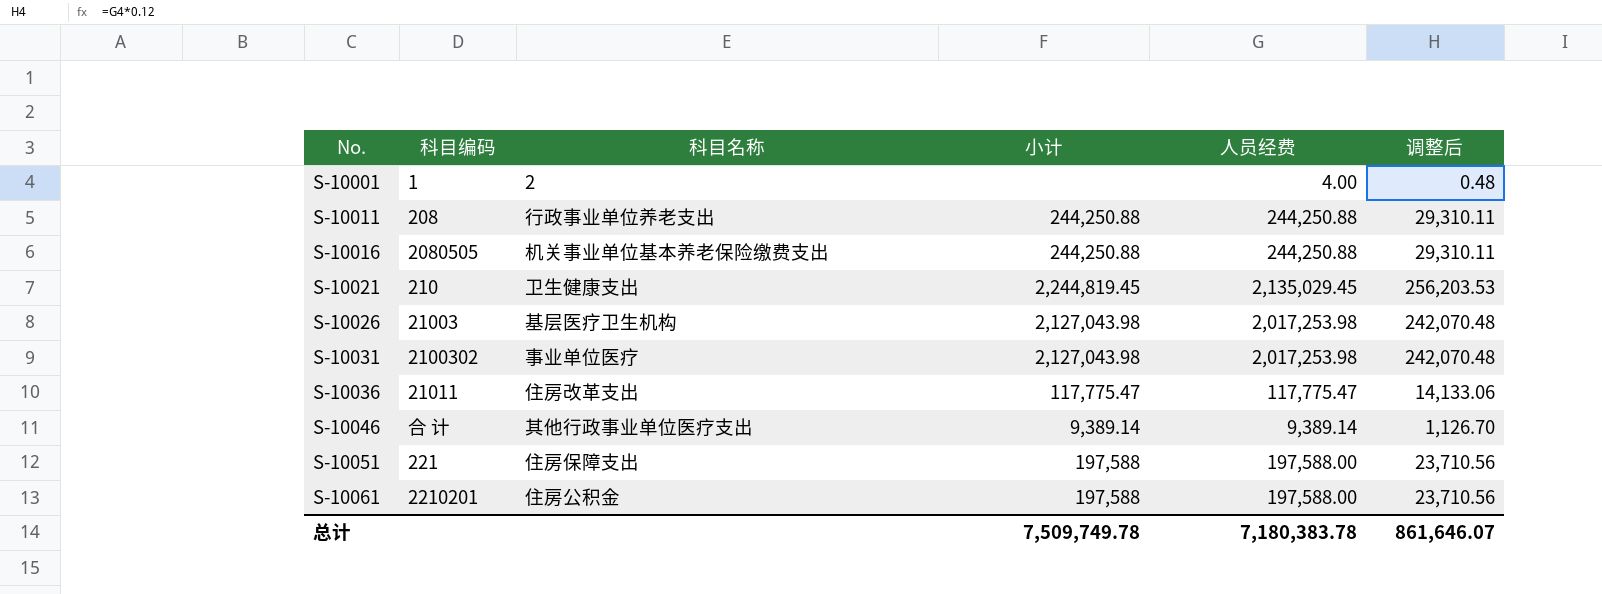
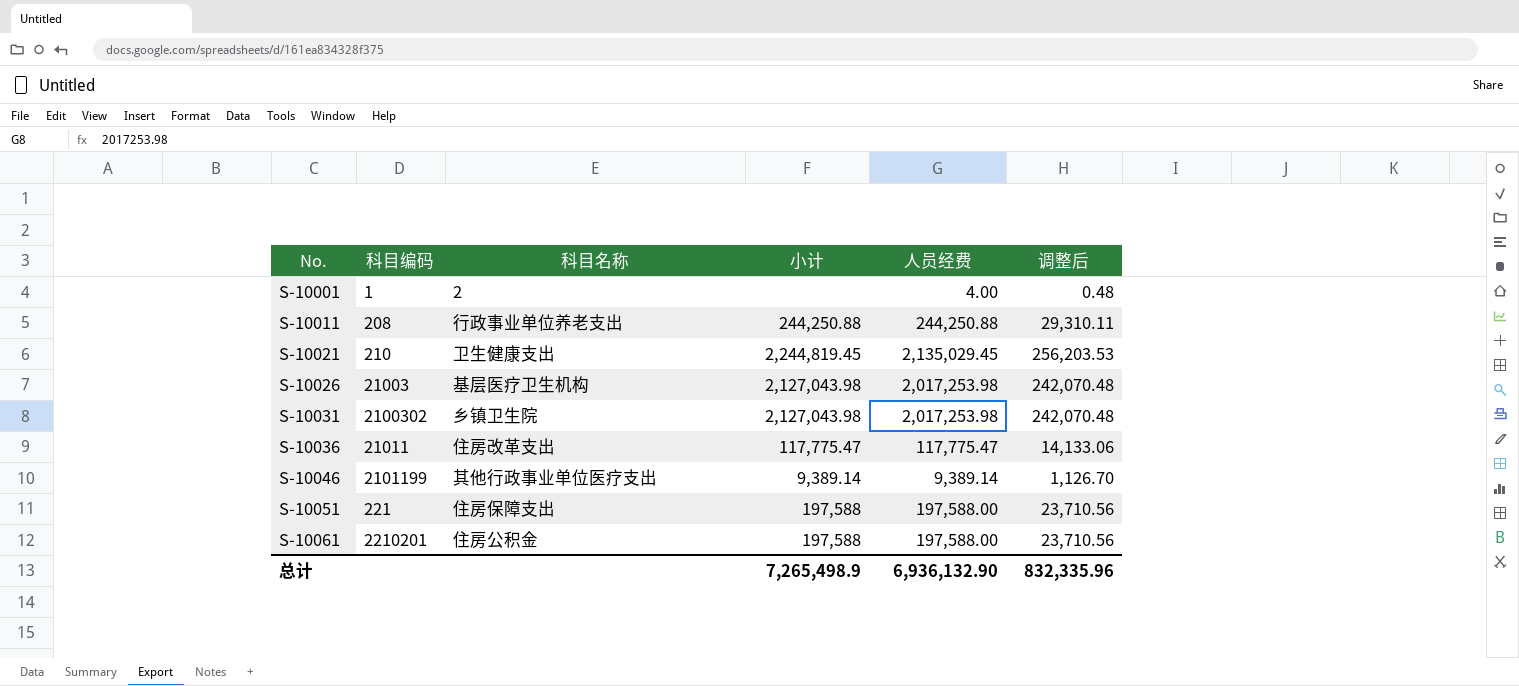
row S-10016: 2080505 | 机关事业单位基本养老保险缴费支出 | 244,250.88 | 244,250.88 | 29,310.11 -> none
S-10031 | 科目名称: 事业单位医疗 -> 乡镇卫生院
S-10046 | 科目编码: 合 计 -> 2101199
总计 | 小计: 7,509,749.78 -> 7,265,498.9
总计 | 人员经费: 7,180,383.78 -> 6,936,132.90
总计 | 调整后: 861,646.07 -> 832,335.96

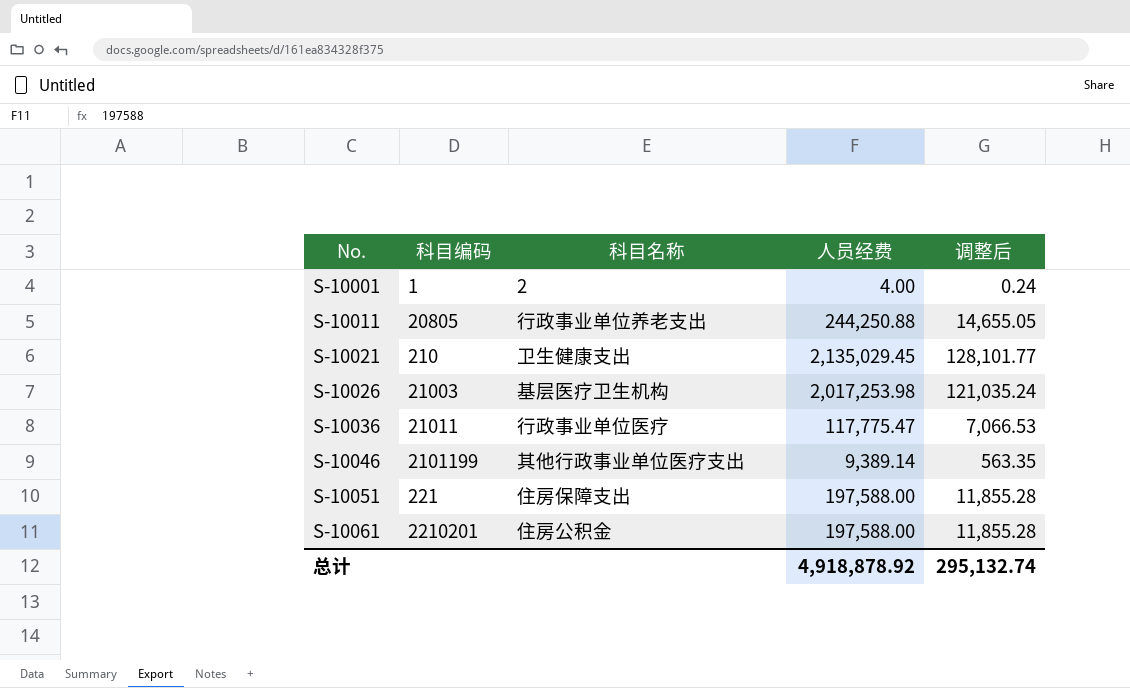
column 小计 | position: 4 -> none
column 调整后 | formula: [人员经费] * 0.12 -> [人员经费] * 0.06
row S-10031: 2100302 | 乡镇卫生院 | 2,127,043.98 | 2,017,253.98 | 242,070.48 -> none
S-10011 | 科目编码: 208 -> 20805
S-10036 | 科目名称: 住房改革支出 -> 行政事业单位医疗
总计 | 人员经费: 6,936,132.90 -> 4,918,878.92
总计 | 调整后: 832,335.96 -> 295,132.74

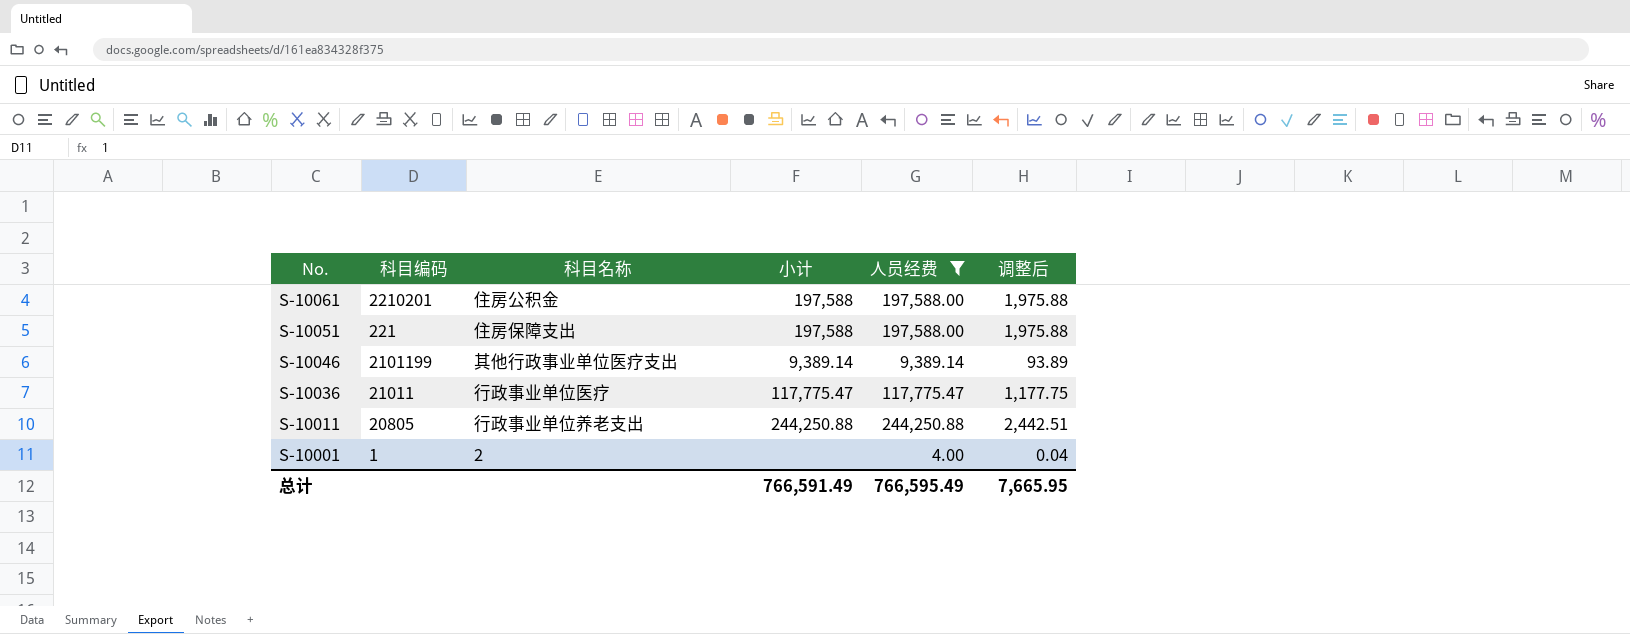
filter: none -> 人员经费 <= 244,250.88
row order: No. ascending -> No. descending
column 小计 | position: none -> 4
column 调整后 | formula: [人员经费] * 0.06 -> [人员经费] * 0.01
总计 | 人员经费: 4,918,878.92 -> 766,595.49
总计 | 调整后: 295,132.74 -> 7,665.95

